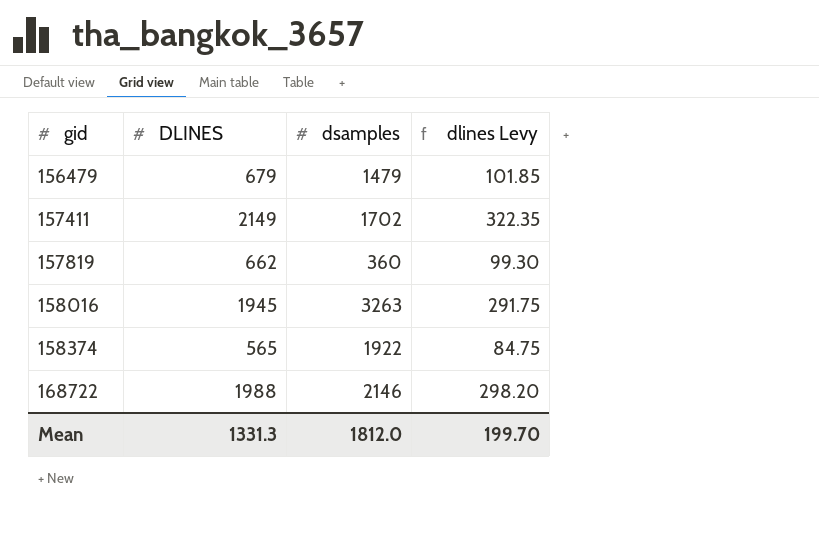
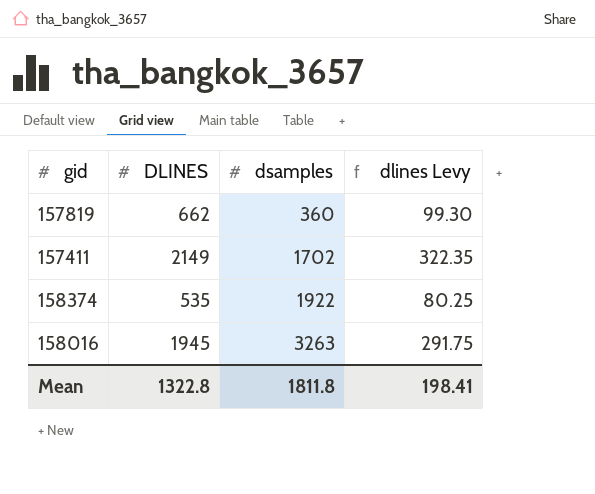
row order: gid ascending -> dsamples ascending
row 156479: 679 | 1479 | 101.85 -> none
row 168722: 1988 | 2146 | 298.20 -> none
158374 | DLINES: 565 -> 535
158374 | dlines Levy: 84.75 -> 80.25
Mean | DLINES: 1331.3 -> 1322.8
Mean | dsamples: 1812.0 -> 1811.8
Mean | dlines Levy: 199.70 -> 198.41

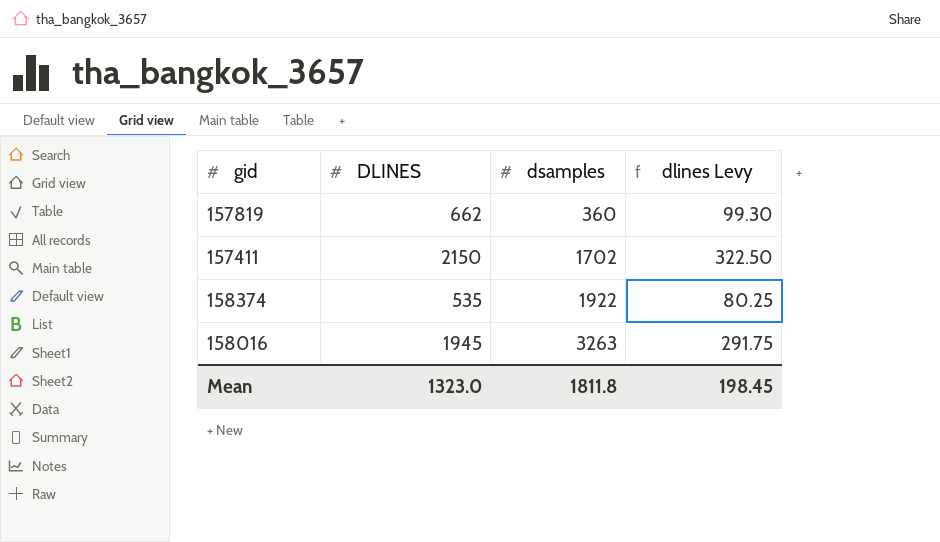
157411 | DLINES: 2149 -> 2150
157411 | dlines Levy: 322.35 -> 322.50
Mean | DLINES: 1322.8 -> 1323.0
Mean | dlines Levy: 198.41 -> 198.45

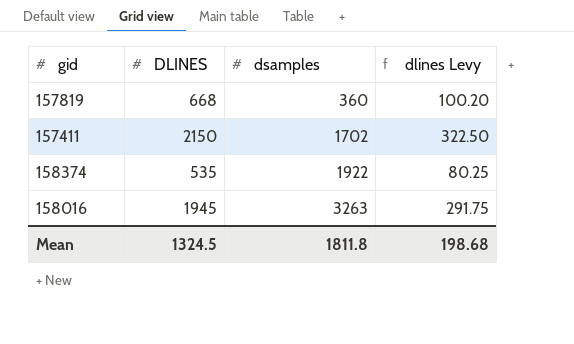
157819 | DLINES: 662 -> 668
157819 | dlines Levy: 99.30 -> 100.20
Mean | DLINES: 1323.0 -> 1324.5
Mean | dlines Levy: 198.45 -> 198.68

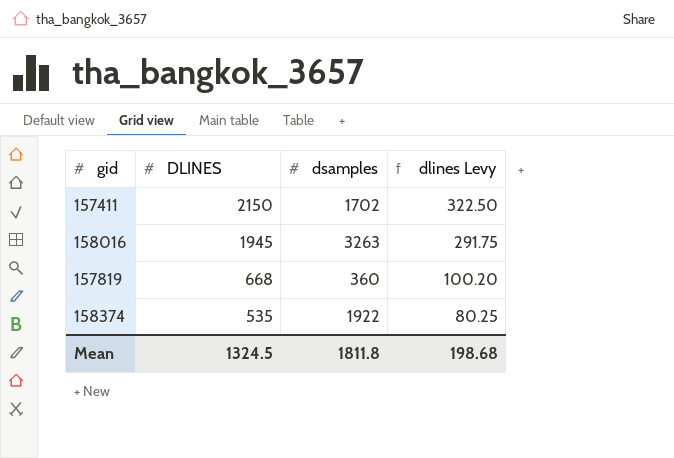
row order: dsamples ascending -> DLINES descending

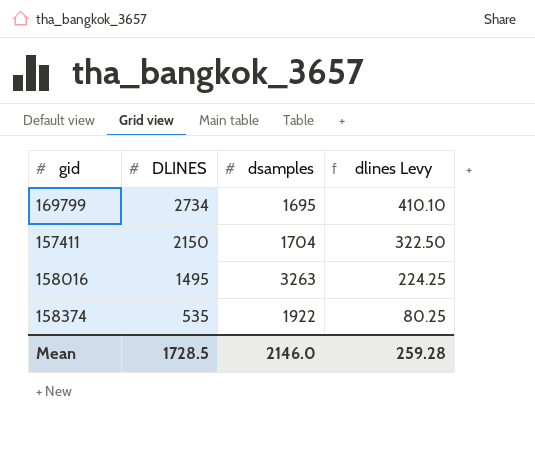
row 157819: 668 | 360 | 100.20 -> none
row 169799: none -> 2734 | 1695 | 410.10
157411 | dsamples: 1702 -> 1704
158016 | DLINES: 1945 -> 1495
158016 | dlines Levy: 291.75 -> 224.25
Mean | DLINES: 1324.5 -> 1728.5
Mean | dsamples: 1811.8 -> 2146.0
Mean | dlines Levy: 198.68 -> 259.28

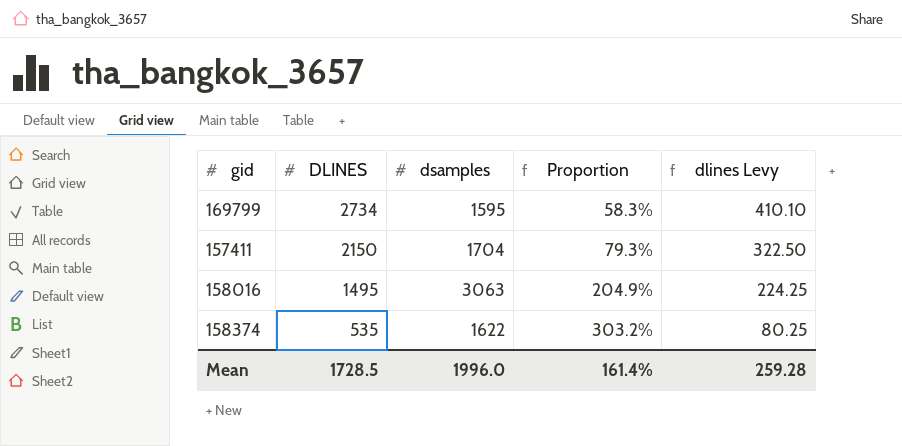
column Proportion | formula: none -> [dsamples] / [DLINES]
169799 | dsamples: 1695 -> 1595
158016 | dsamples: 3263 -> 3063
158374 | dsamples: 1922 -> 1622
Mean | dsamples: 2146.0 -> 1996.0

